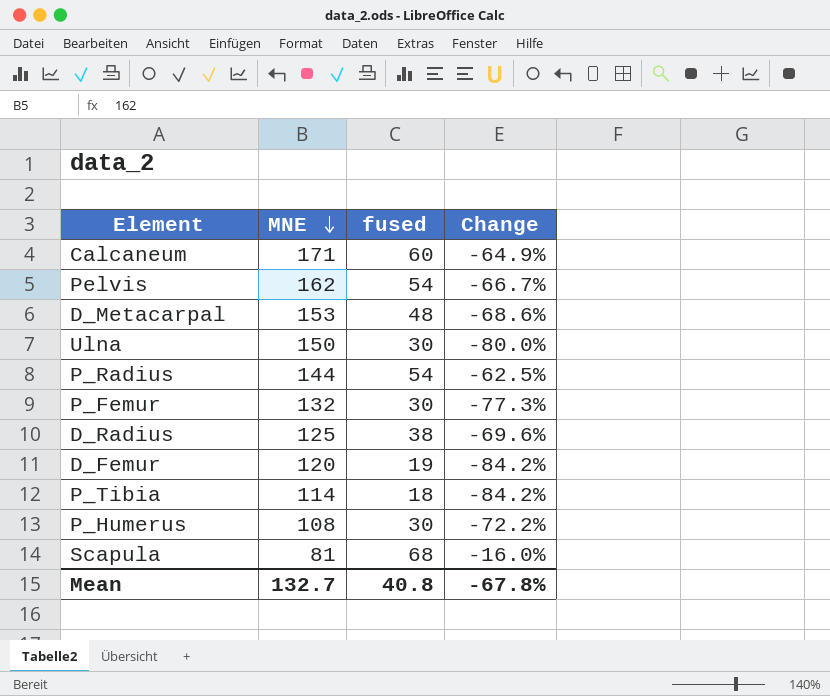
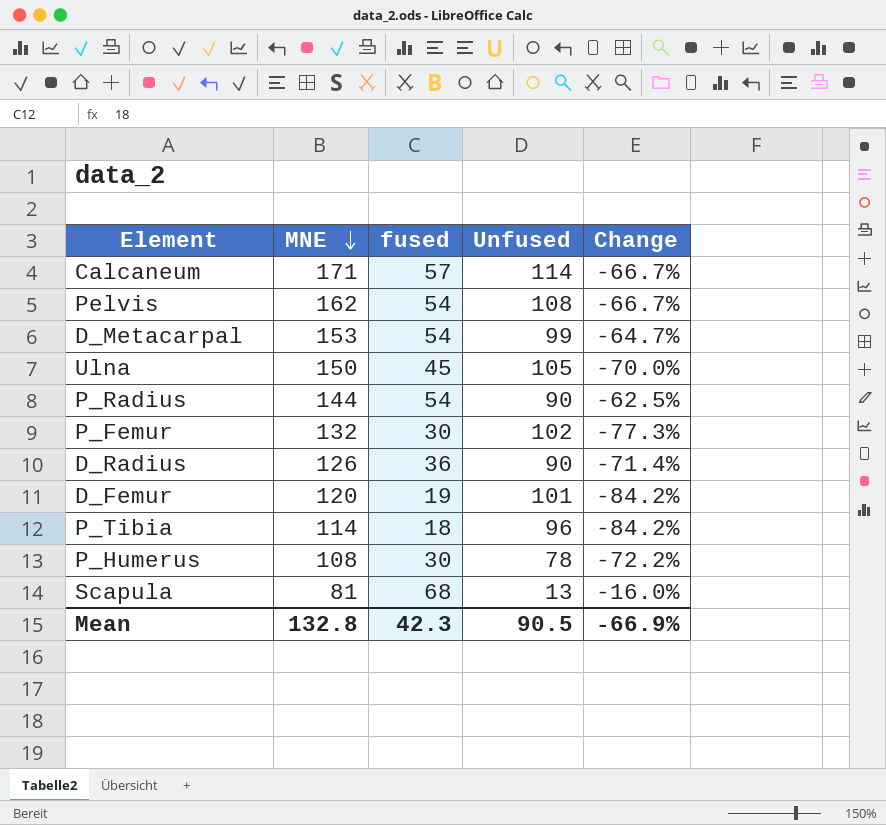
column Unfused | formula: none -> [MNE] - [fused]
Calcaneum | fused: 60 -> 57
Calcaneum | Change: -64.9% -> -66.7%
D_Metacarpal | fused: 48 -> 54
D_Metacarpal | Change: -68.6% -> -64.7%
Ulna | fused: 30 -> 45
Ulna | Change: -80.0% -> -70.0%
D_Radius | MNE: 125 -> 126
D_Radius | fused: 38 -> 36
D_Radius | Change: -69.6% -> -71.4%
Mean | MNE: 132.7 -> 132.8
Mean | fused: 40.8 -> 42.3
Mean | Change: -67.8% -> -66.9%

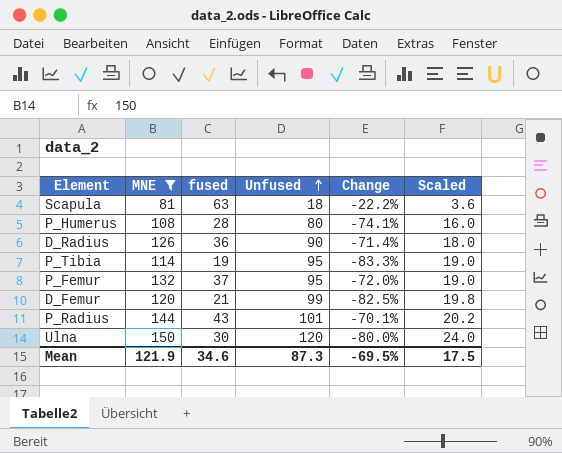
filter: none -> MNE <= 150
row order: MNE descending -> Unfused ascending
column Scaled | formula: none -> [Unfused] * 0.2
Scapula | fused: 68 -> 63
Scapula | Unfused: 13 -> 18
Scapula | Change: -16.0% -> -22.2%
P_Humerus | fused: 30 -> 28
P_Humerus | Unfused: 78 -> 80
P_Humerus | Change: -72.2% -> -74.1%
P_Tibia | fused: 18 -> 19
P_Tibia | Unfused: 96 -> 95
P_Tibia | Change: -84.2% -> -83.3%
P_Femur | fused: 30 -> 37
P_Femur | Unfused: 102 -> 95
P_Femur | Change: -77.3% -> -72.0%
D_Femur | fused: 19 -> 21
D_Femur | Unfused: 101 -> 99
D_Femur | Change: -84.2% -> -82.5%
P_Radius | fused: 54 -> 43
P_Radius | Unfused: 90 -> 101
P_Radius | Change: -62.5% -> -70.1%
Ulna | fused: 45 -> 30
Ulna | Unfused: 105 -> 120
Ulna | Change: -70.0% -> -80.0%
Mean | MNE: 132.8 -> 121.9
Mean | fused: 42.3 -> 34.6
Mean | Unfused: 90.5 -> 87.3
Mean | Change: -66.9% -> -69.5%

